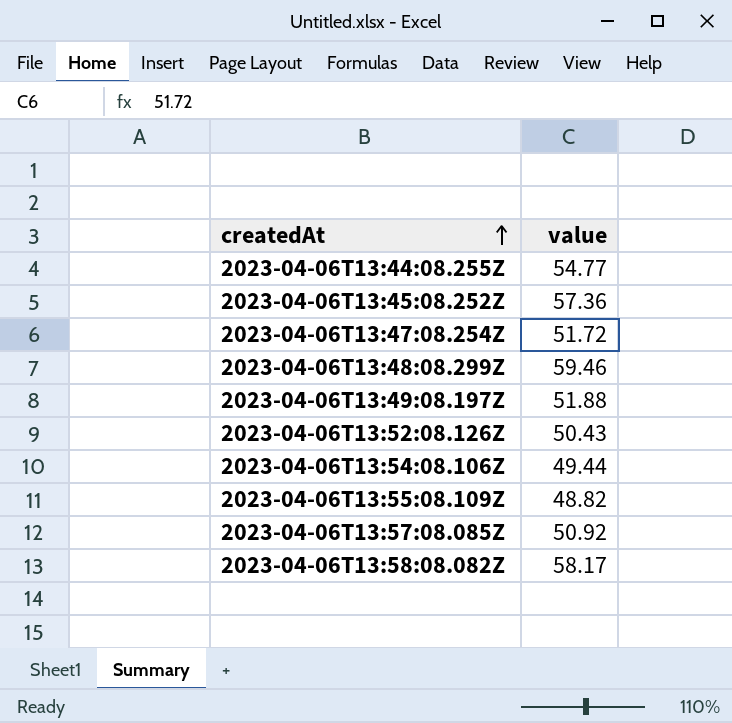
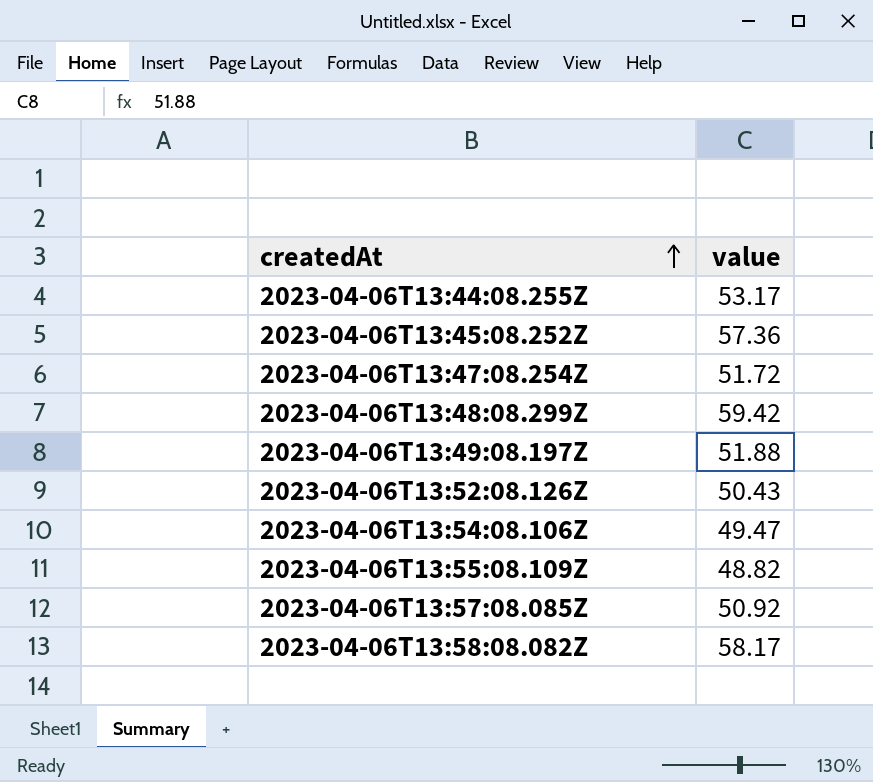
2023-04-06T13:44:08.255Z | value: 54.77 -> 53.17
2023-04-06T13:48:08.299Z | value: 59.46 -> 59.42
2023-04-06T13:54:08.106Z | value: 49.44 -> 49.47

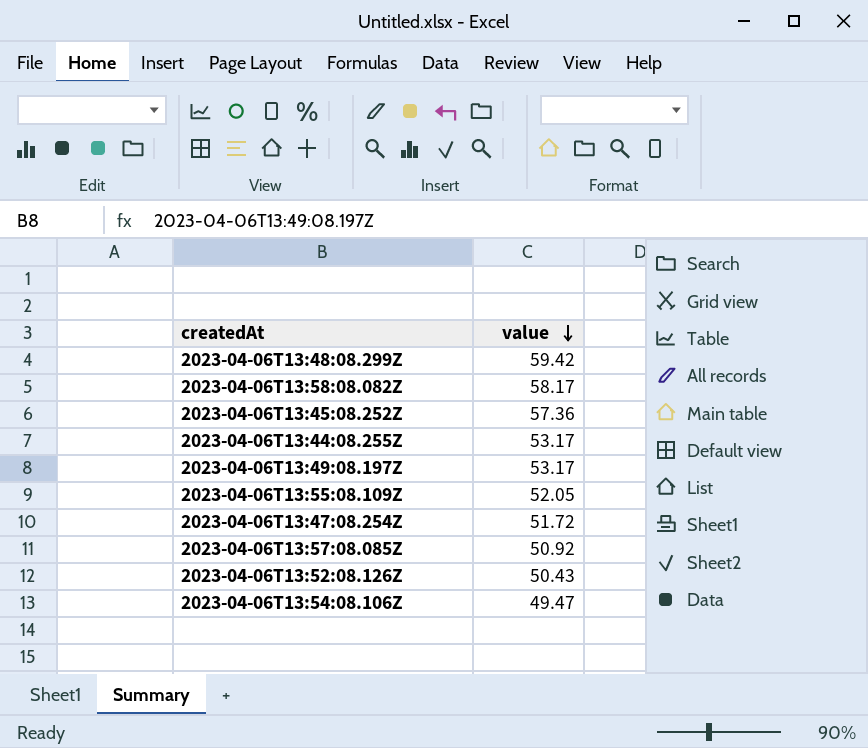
row order: createdAt ascending -> value descending
2023-04-06T13:49:08.197Z | value: 51.88 -> 53.17
2023-04-06T13:55:08.109Z | value: 48.82 -> 52.05

